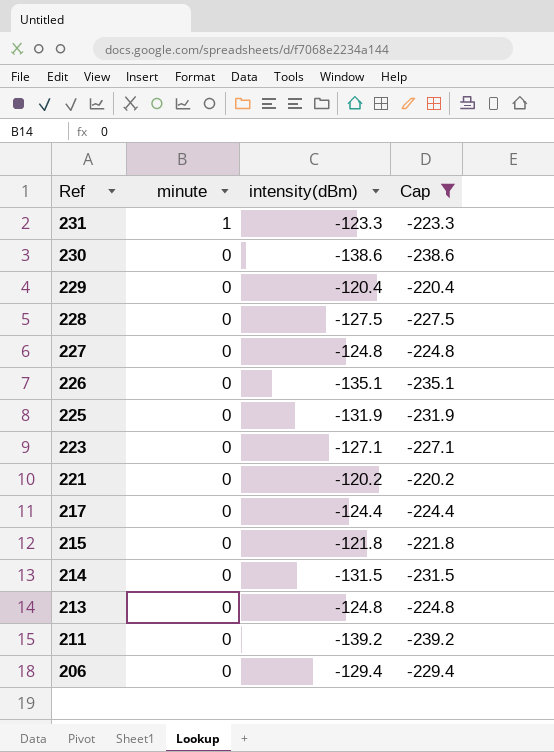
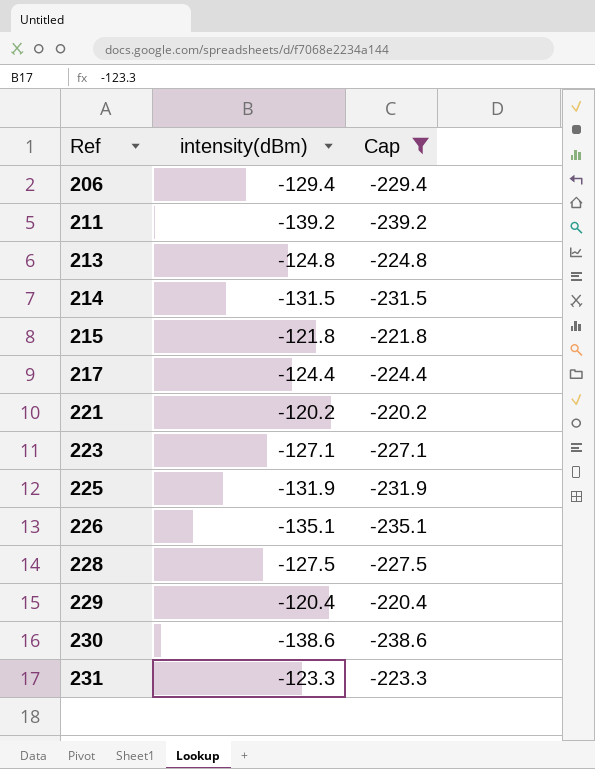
row order: Ref descending -> Ref ascending
column minute | position: 2 -> none
row 227: 0 | -124.8 | -224.8 -> none

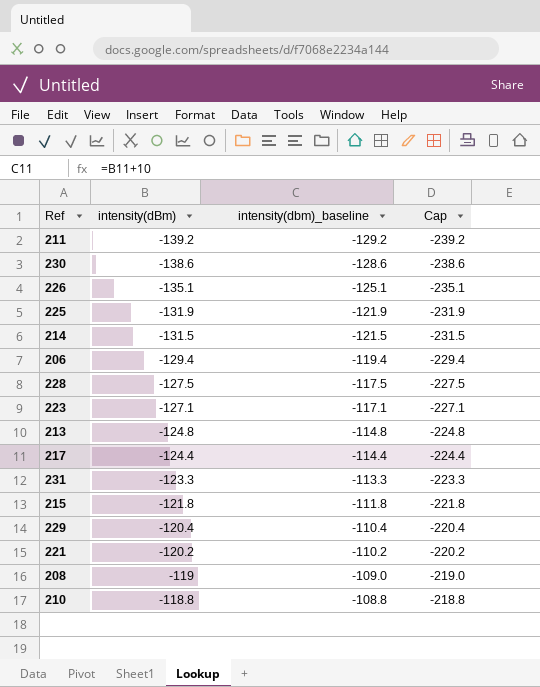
filter: Cap <= -220.2 -> none
row order: Ref ascending -> intensity(dBm) ascending
column intensity(dbm)_baseline | formula: none -> [intensity(dBm)] + 10

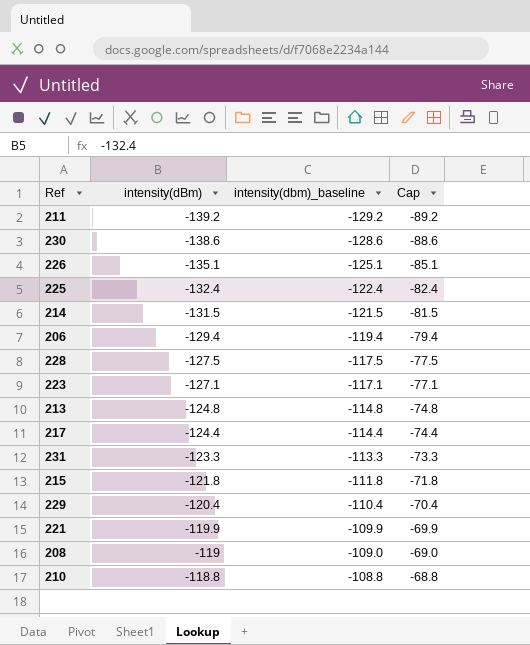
column Cap | formula: [intensity(dBm)] - 100 -> [intensity(dBm)] + 50
225 | intensity(dBm): -131.9 -> -132.4
225 | intensity(dbm)_baseline: -121.9 -> -122.4
221 | intensity(dBm): -120.2 -> -119.9
221 | intensity(dbm)_baseline: -110.2 -> -109.9

